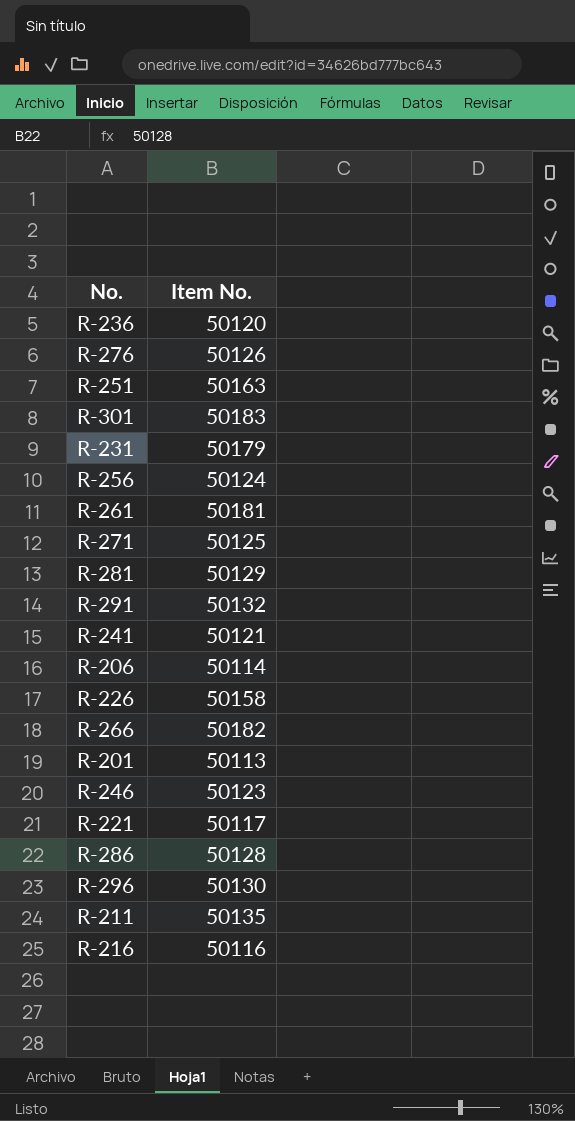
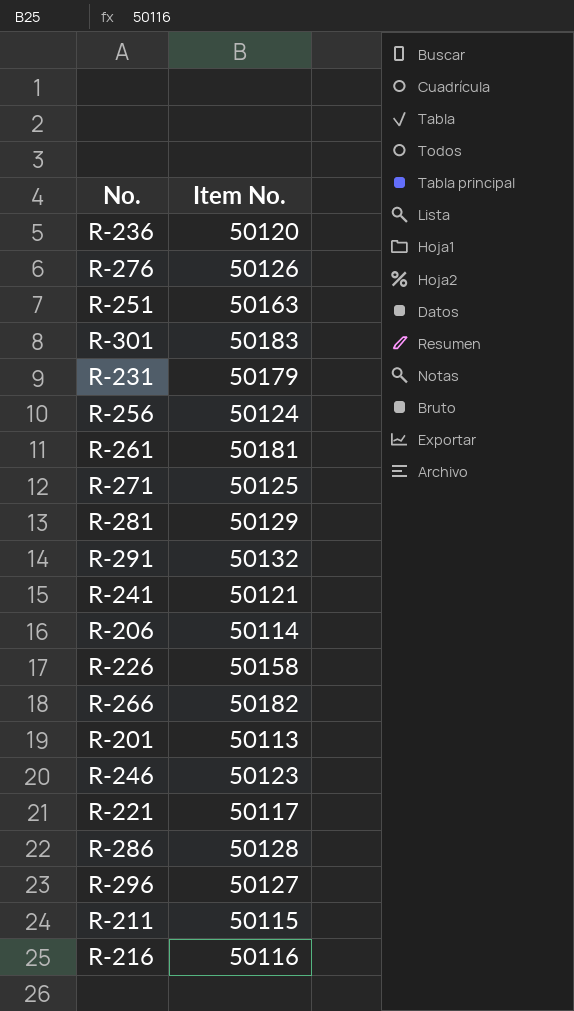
R-296 | Item No.: 50130 -> 50127
R-211 | Item No.: 50135 -> 50115

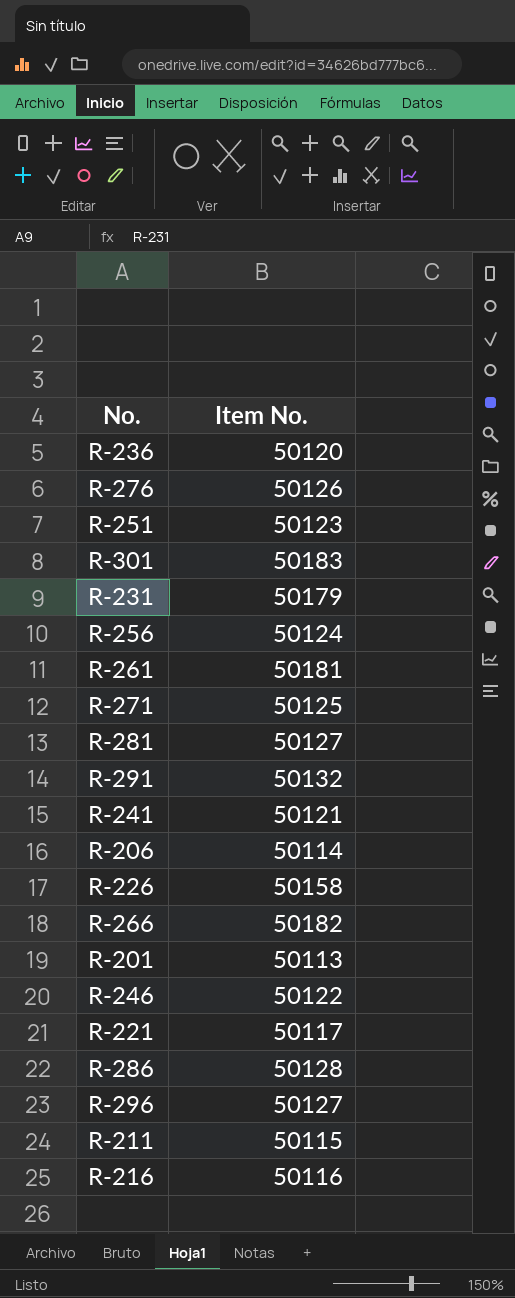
R-251 | Item No.: 50163 -> 50123
R-281 | Item No.: 50129 -> 50127
R-246 | Item No.: 50123 -> 50122

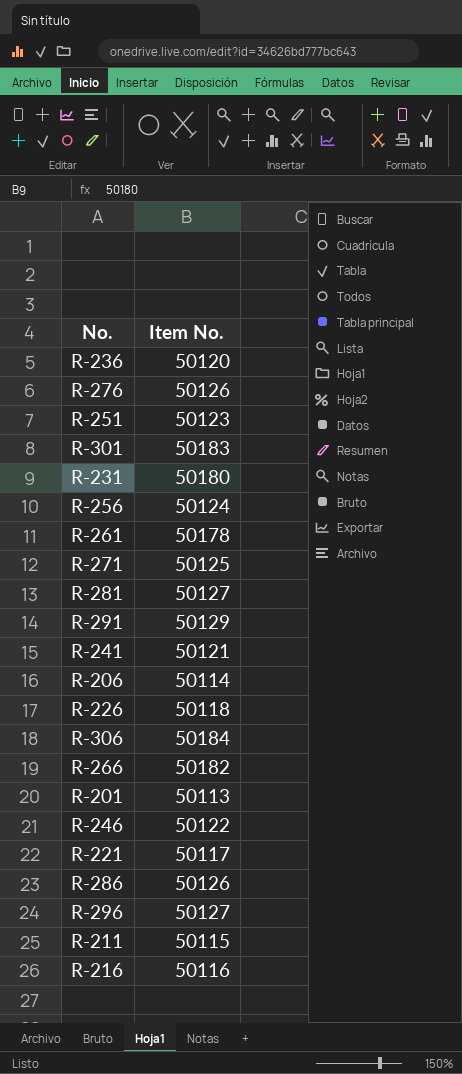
R-231 | Item No.: 50179 -> 50180
R-261 | Item No.: 50181 -> 50178
R-291 | Item No.: 50132 -> 50129
R-226 | Item No.: 50158 -> 50118
row R-306: none -> 50184
R-286 | Item No.: 50128 -> 50126

